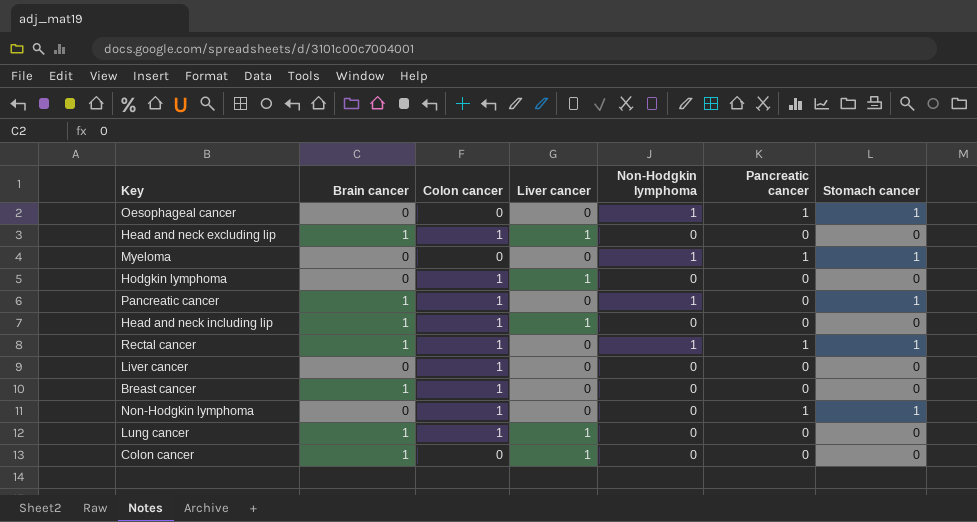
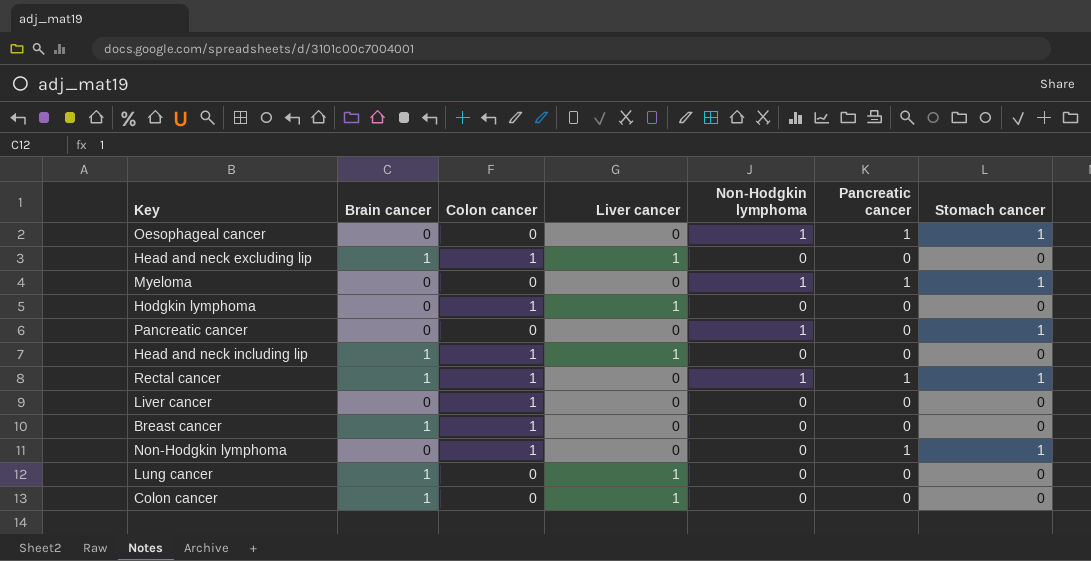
Pancreatic cancer | Brain cancer: 1 -> 0
Pancreatic cancer | Colon cancer: 1 -> 0
Lung cancer | Colon cancer: 1 -> 0

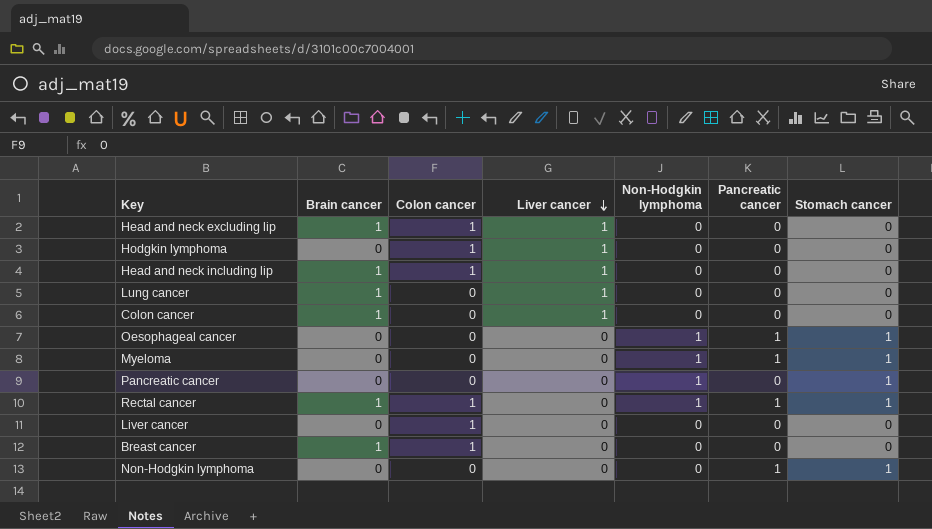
row order: none -> Liver cancer descending
Non-Hodgkin lymphoma | Colon cancer: 1 -> 0

